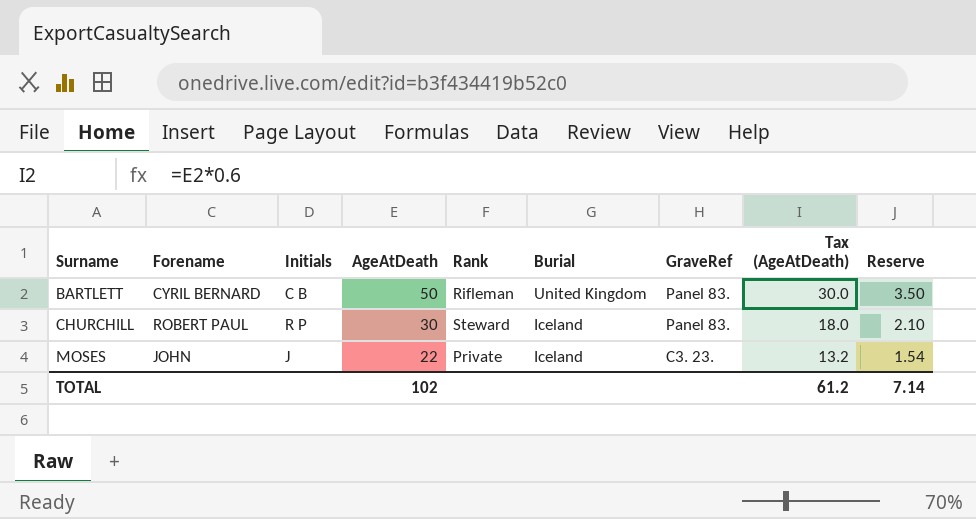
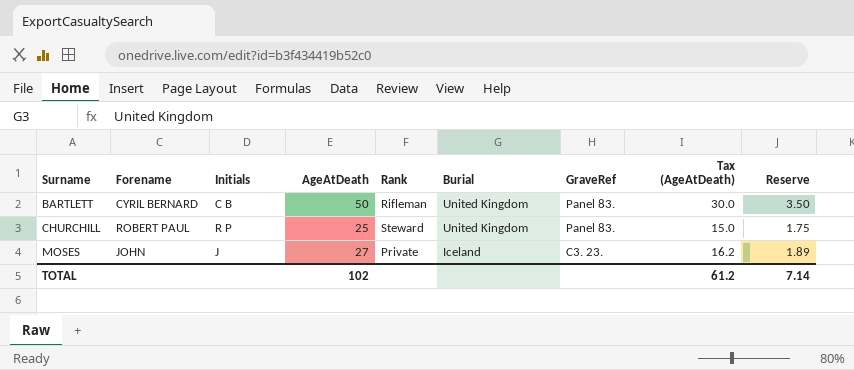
CHURCHILL | AgeAtDeath: 30 -> 25
CHURCHILL | Burial: Iceland -> United Kingdom
CHURCHILL | Tax (AgeAtDeath): 18.0 -> 15.0
CHURCHILL | Reserve: 2.10 -> 1.75
MOSES | AgeAtDeath: 22 -> 27
MOSES | Tax (AgeAtDeath): 13.2 -> 16.2
MOSES | Reserve: 1.54 -> 1.89

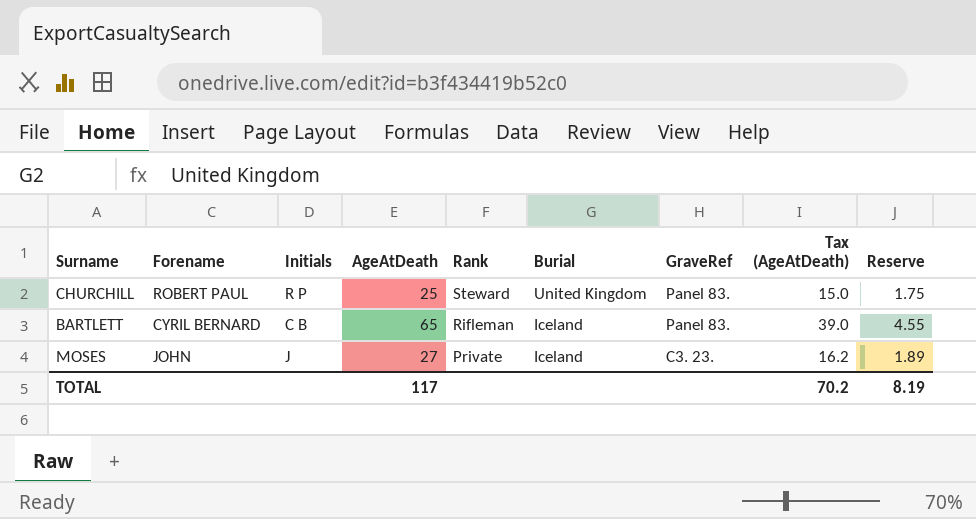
row order: Surname ascending -> Rank descending
BARTLETT | AgeAtDeath: 50 -> 65
BARTLETT | Burial: United Kingdom -> Iceland
BARTLETT | Tax (AgeAtDeath): 30.0 -> 39.0
BARTLETT | Reserve: 3.50 -> 4.55
TOTAL | AgeAtDeath: 102 -> 117
TOTAL | Tax (AgeAtDeath): 61.2 -> 70.2
TOTAL | Reserve: 7.14 -> 8.19

